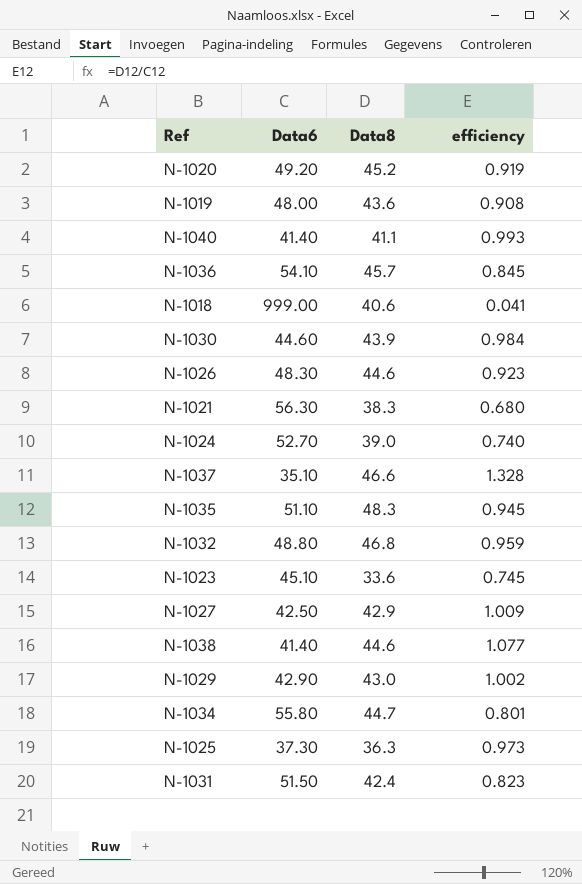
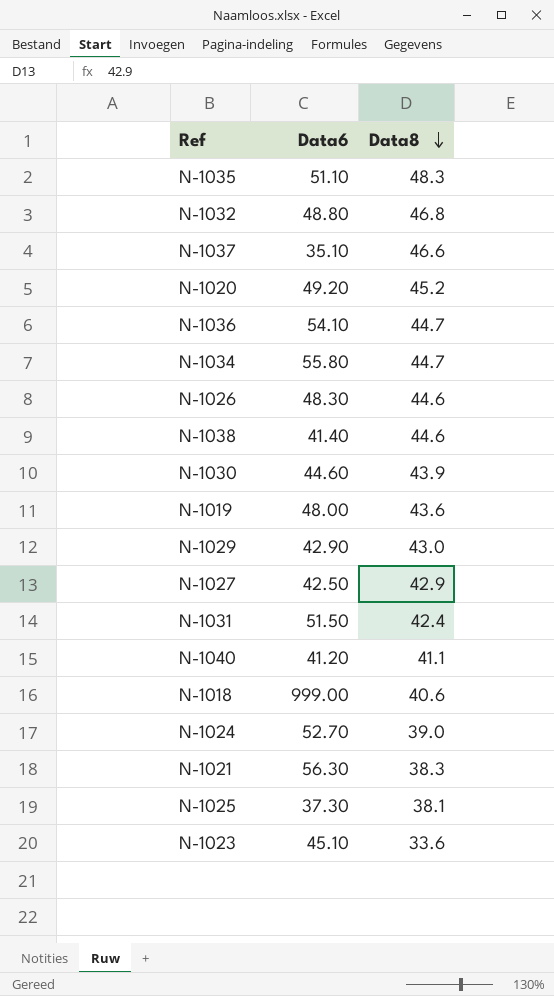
row order: none -> Data8 descending
column efficiency | formula: [Data8] / [Data6] -> none
N-1036 | Data8: 45.7 -> 44.7
N-1040 | Data6: 41.40 -> 41.20
N-1025 | Data8: 36.3 -> 38.1

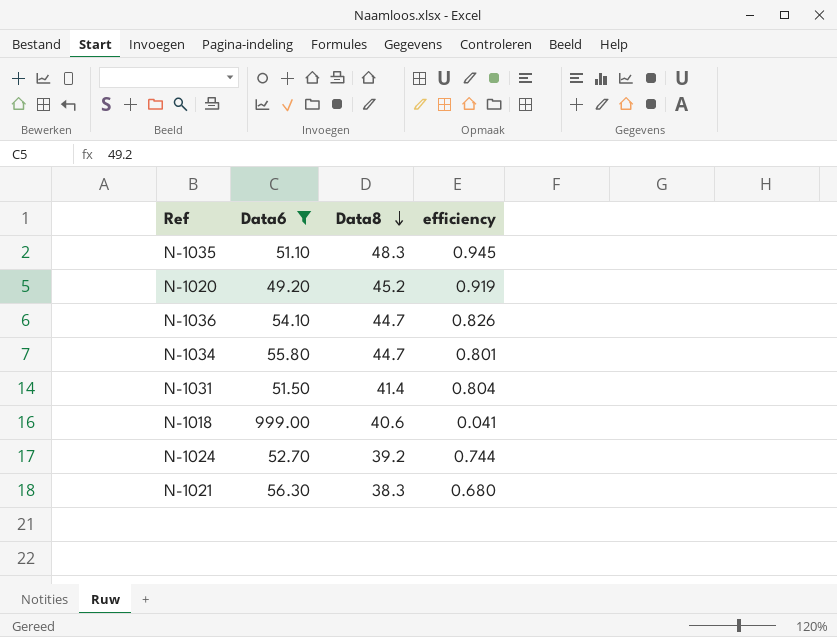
filter: none -> Data6 >= 49.20
column efficiency | formula: none -> [Data8] / [Data6]
N-1031 | Data8: 42.4 -> 41.4
N-1024 | Data8: 39.0 -> 39.2

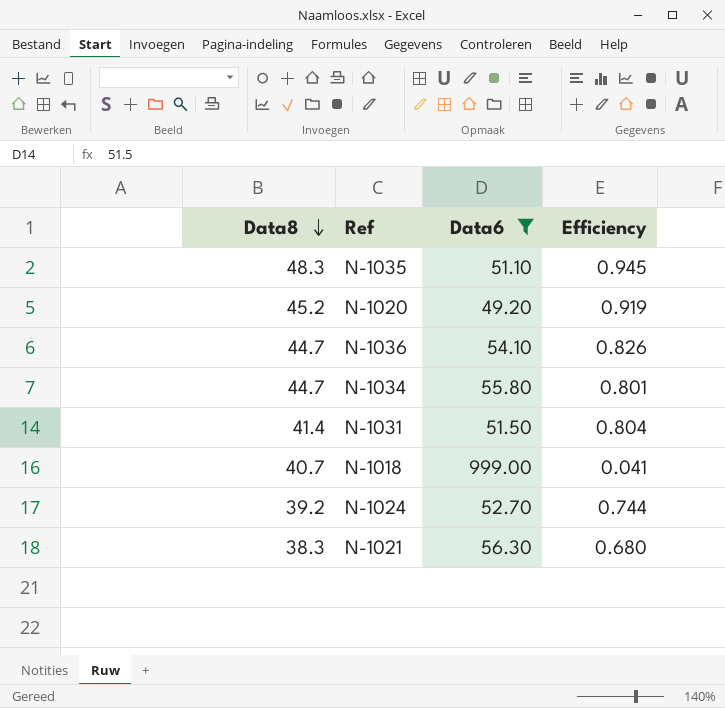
column Data8 | position: 3 -> 1
column name: efficiency -> Efficiency
N-1018 | Data8: 40.6 -> 40.7

